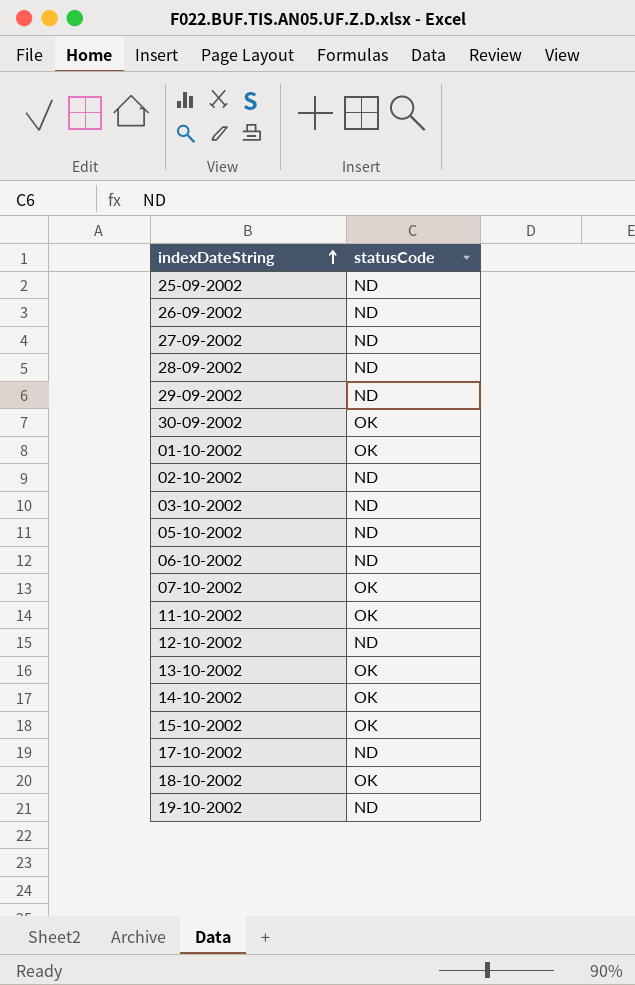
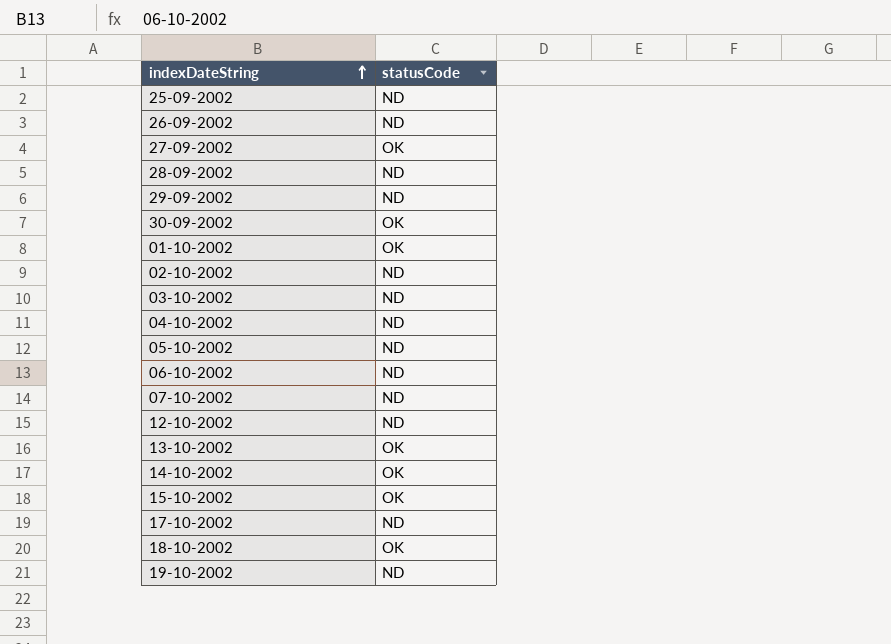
row 11-10-2002: OK -> none
27-09-2002 | statusCode: ND -> OK
row 04-10-2002: none -> ND
07-10-2002 | statusCode: OK -> ND

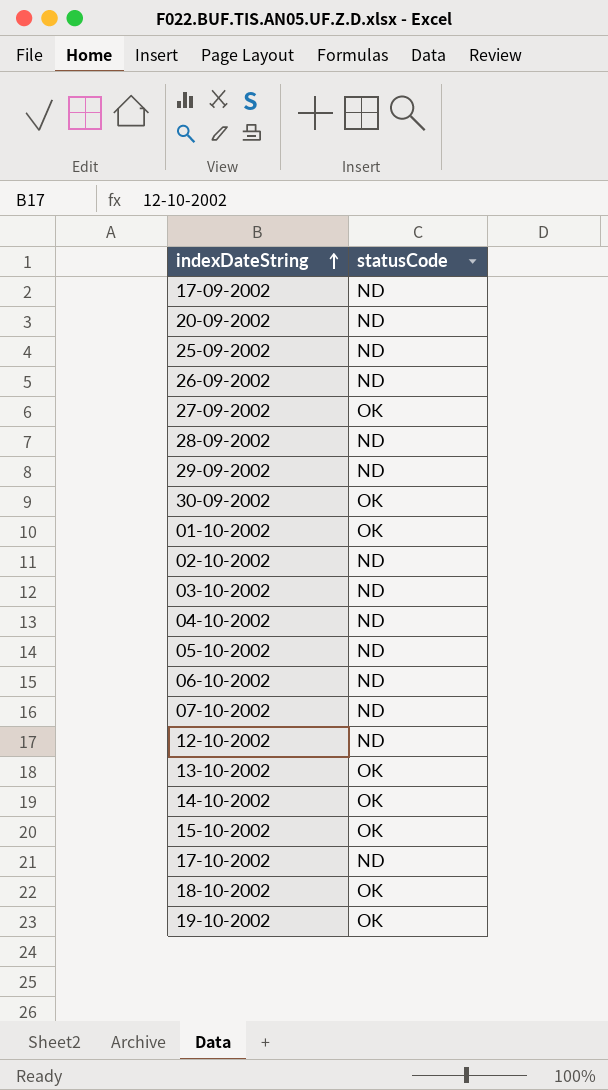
row 17-09-2002: none -> ND
row 20-09-2002: none -> ND
19-10-2002 | statusCode: ND -> OK

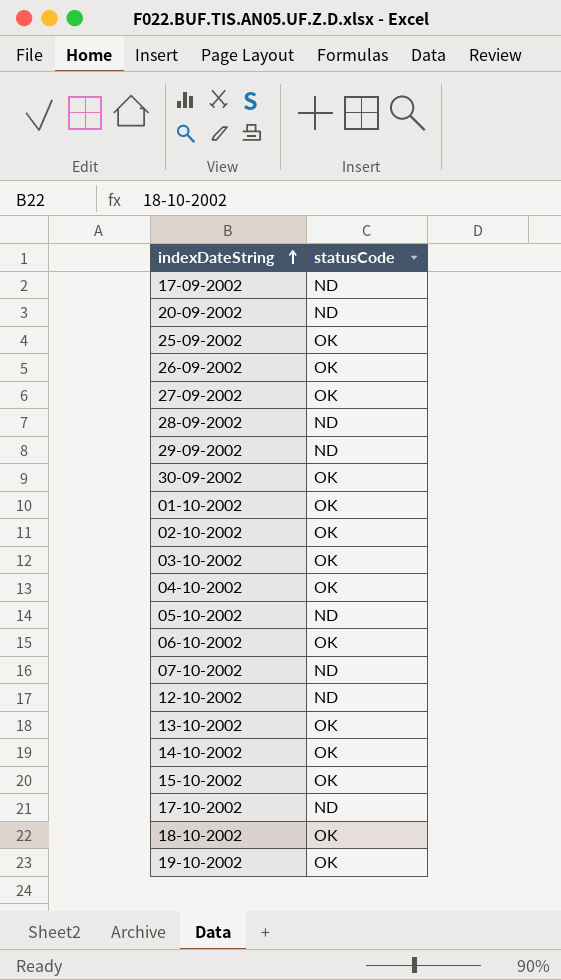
25-09-2002 | statusCode: ND -> OK
26-09-2002 | statusCode: ND -> OK
02-10-2002 | statusCode: ND -> OK
03-10-2002 | statusCode: ND -> OK
04-10-2002 | statusCode: ND -> OK
06-10-2002 | statusCode: ND -> OK

